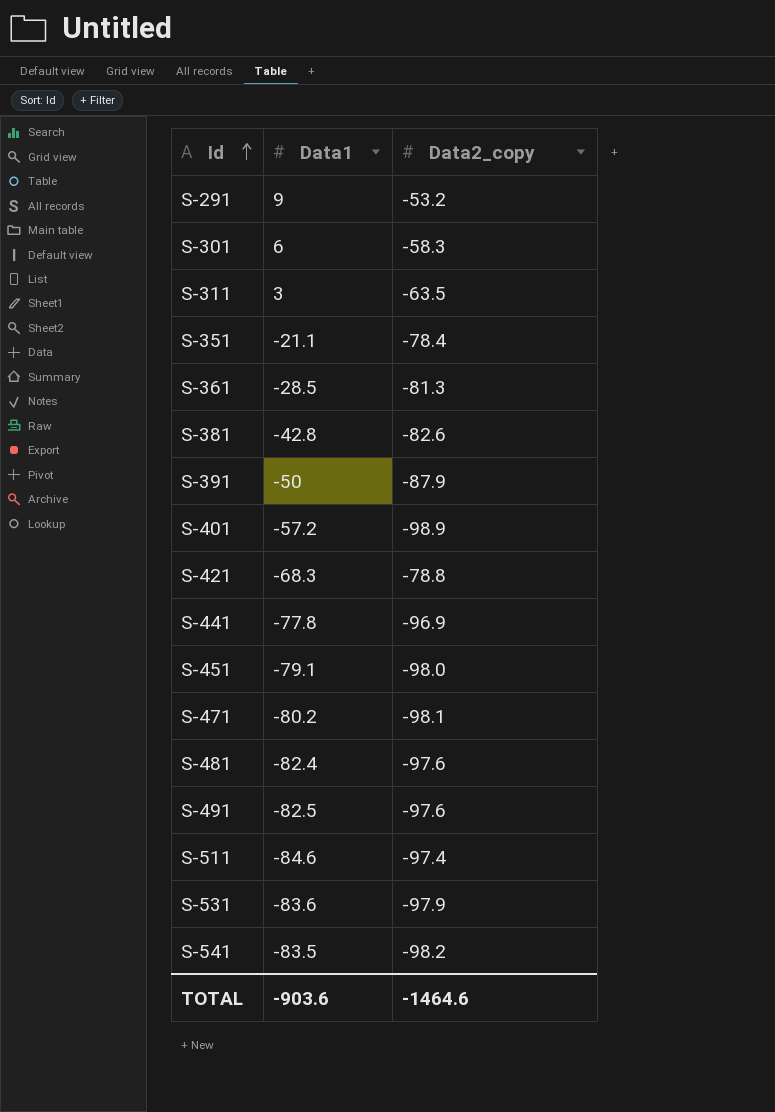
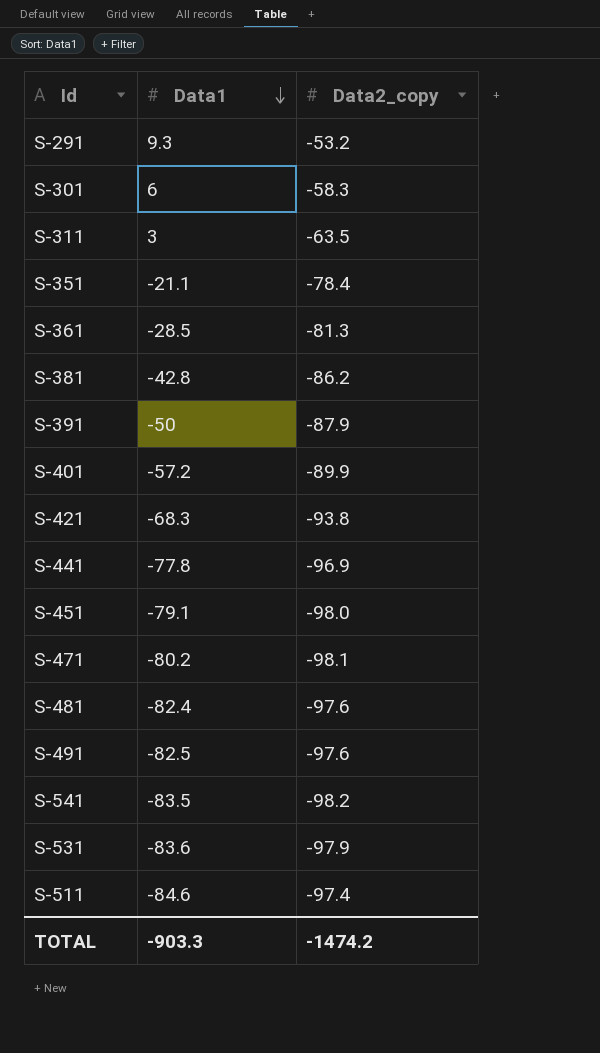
row order: Id ascending -> Data1 descending
S-291 | Data1: 9 -> 9.3
S-381 | Data2_copy: -82.6 -> -86.2
S-401 | Data2_copy: -98.9 -> -89.9
S-421 | Data2_copy: -78.8 -> -93.8
TOTAL | Data1: -903.6 -> -903.3
TOTAL | Data2_copy: -1464.6 -> -1474.2

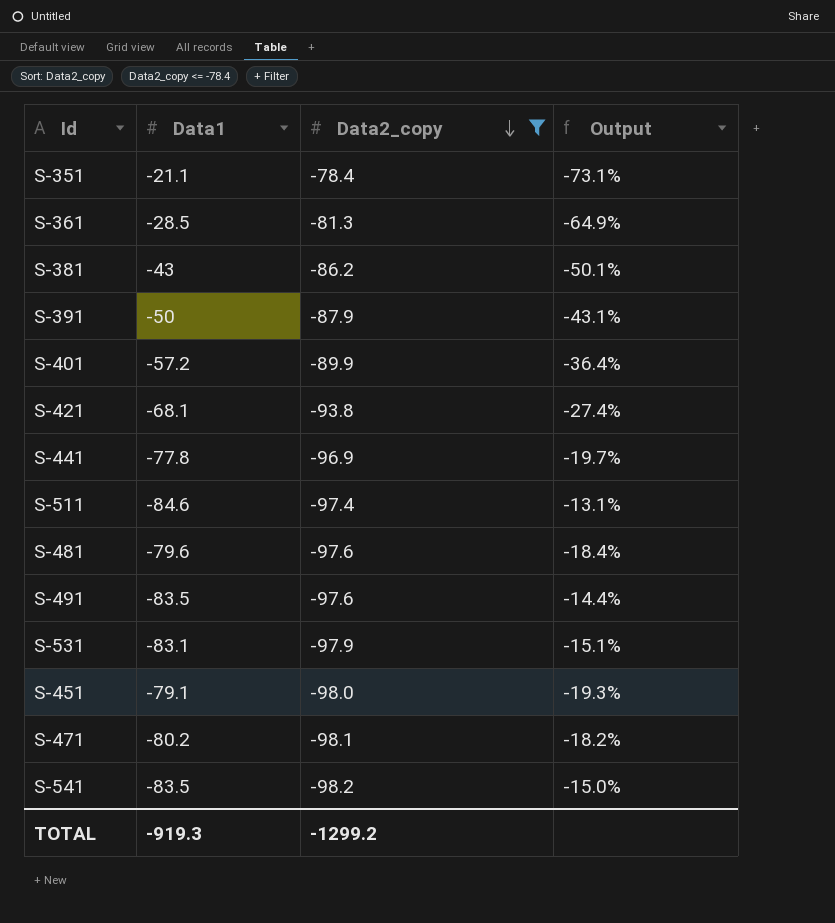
filter: none -> Data2_copy <= -78.4
row order: Data1 descending -> Data2_copy descending
column Output | formula: none -> ([Data1] - [Data2_copy]) / [Data2_copy]
S-381 | Data1: -42.8 -> -43
S-421 | Data1: -68.3 -> -68.1
S-481 | Data1: -82.4 -> -79.6
S-491 | Data1: -82.5 -> -83.5
S-531 | Data1: -83.6 -> -83.1
TOTAL | Data1: -903.3 -> -919.3
TOTAL | Data2_copy: -1474.2 -> -1299.2

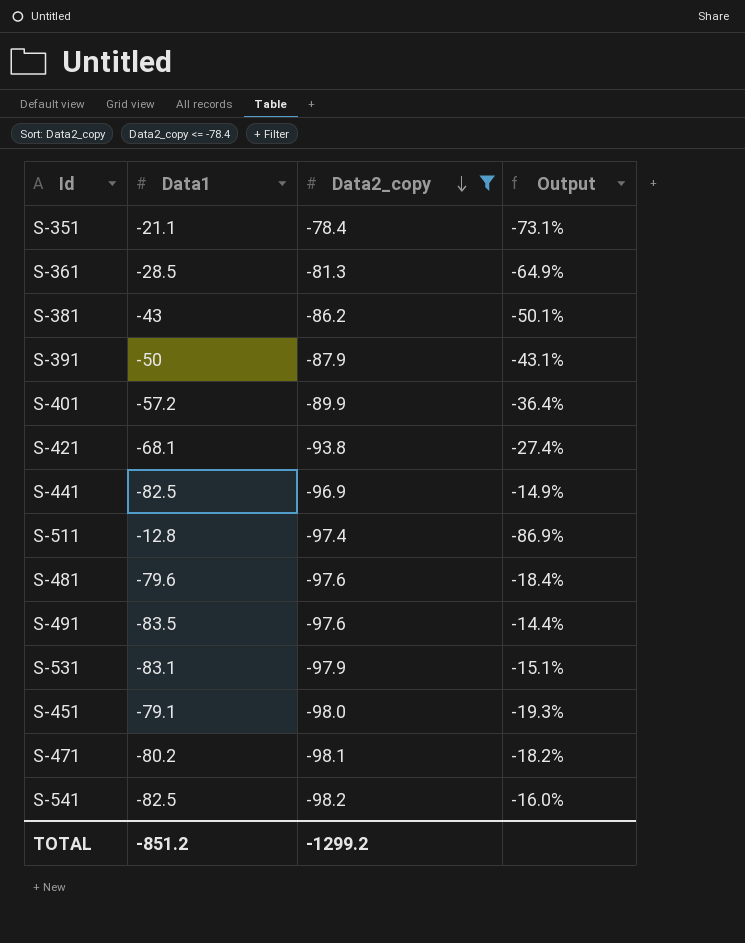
S-441 | Data1: -77.8 -> -82.5
S-441 | Output: -19.7% -> -14.9%
S-511 | Data1: -84.6 -> -12.8
S-511 | Output: -13.1% -> -86.9%
S-541 | Data1: -83.5 -> -82.5
S-541 | Output: -15.0% -> -16.0%
TOTAL | Data1: -919.3 -> -851.2

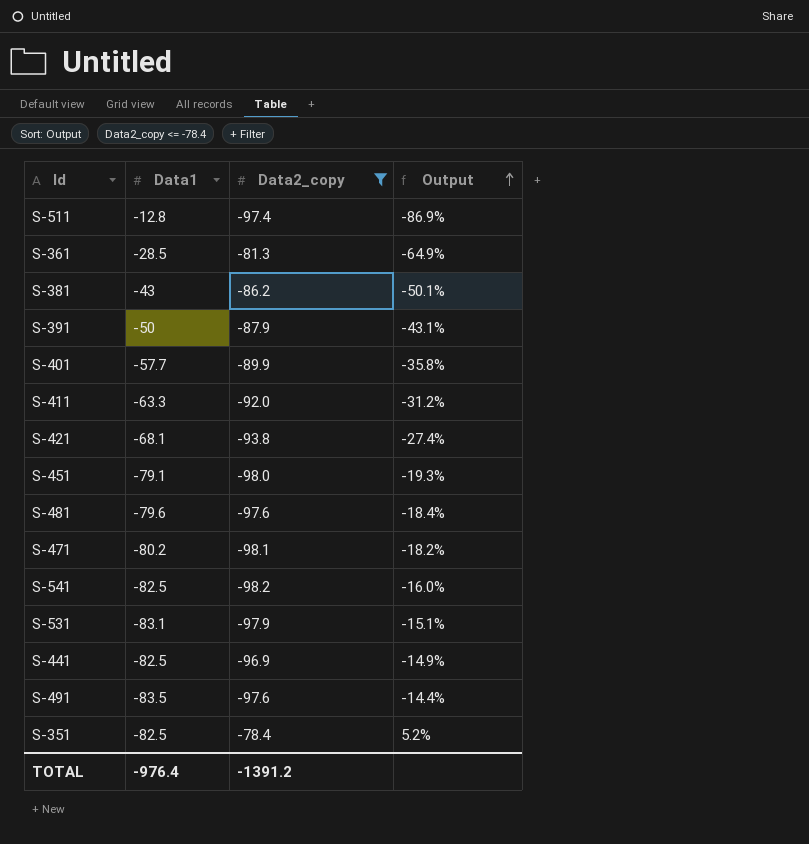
row order: Data2_copy descending -> Output ascending
S-401 | Data1: -57.2 -> -57.7
S-401 | Output: -36.4% -> -35.8%
row S-411: none -> -63.3 | -92.0 | -31.2%
S-351 | Data1: -21.1 -> -82.5
S-351 | Output: -73.1% -> 5.2%
TOTAL | Data1: -851.2 -> -976.4
TOTAL | Data2_copy: -1299.2 -> -1391.2

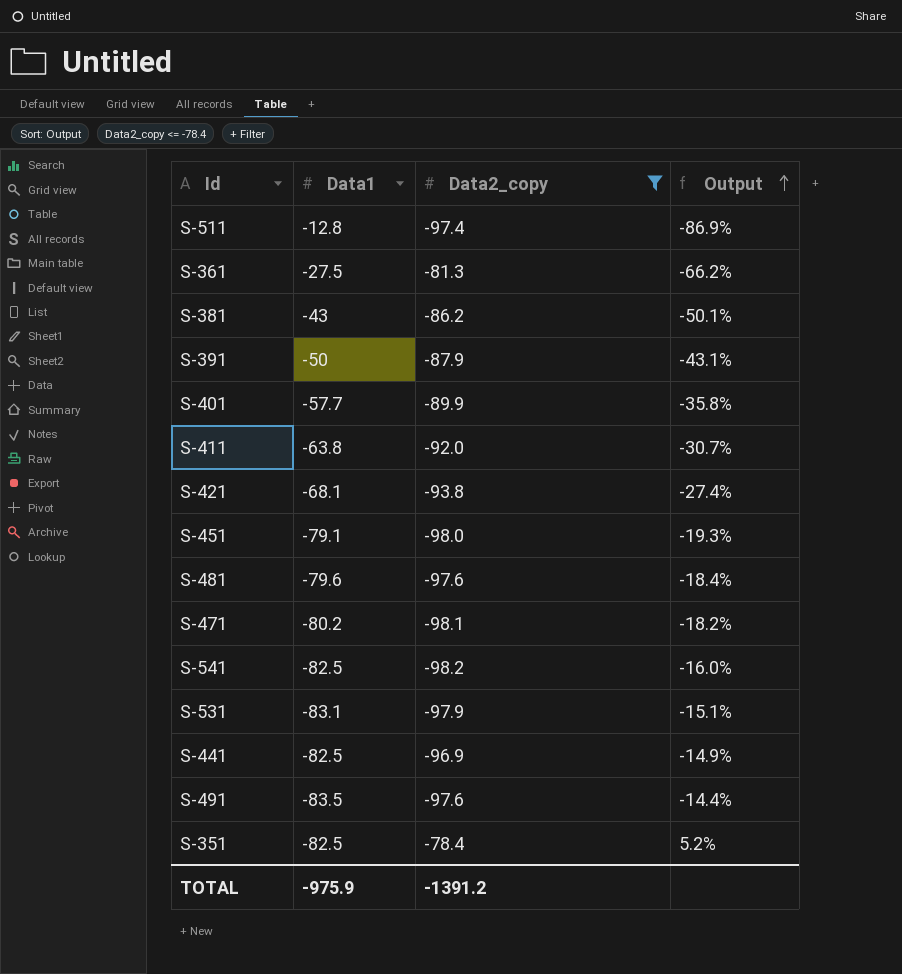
S-361 | Data1: -28.5 -> -27.5
S-361 | Output: -64.9% -> -66.2%
S-411 | Data1: -63.3 -> -63.8
S-411 | Output: -31.2% -> -30.7%
TOTAL | Data1: -976.4 -> -975.9

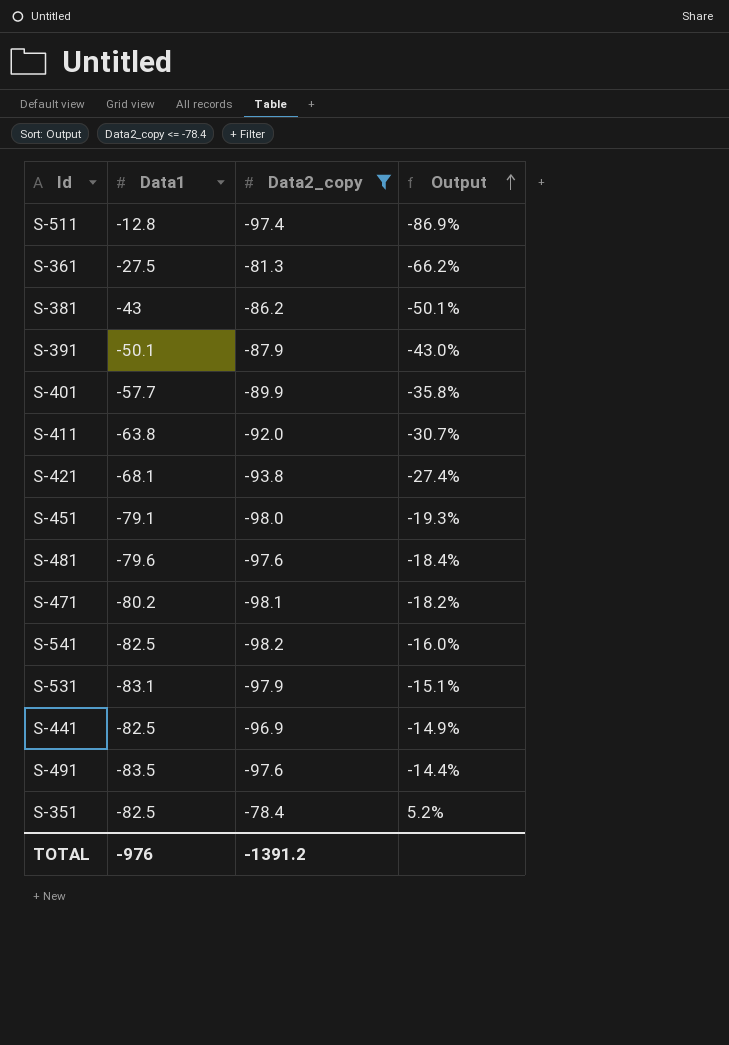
S-391 | Data1: -50 -> -50.1
S-391 | Output: -43.1% -> -43.0%
TOTAL | Data1: -975.9 -> -976

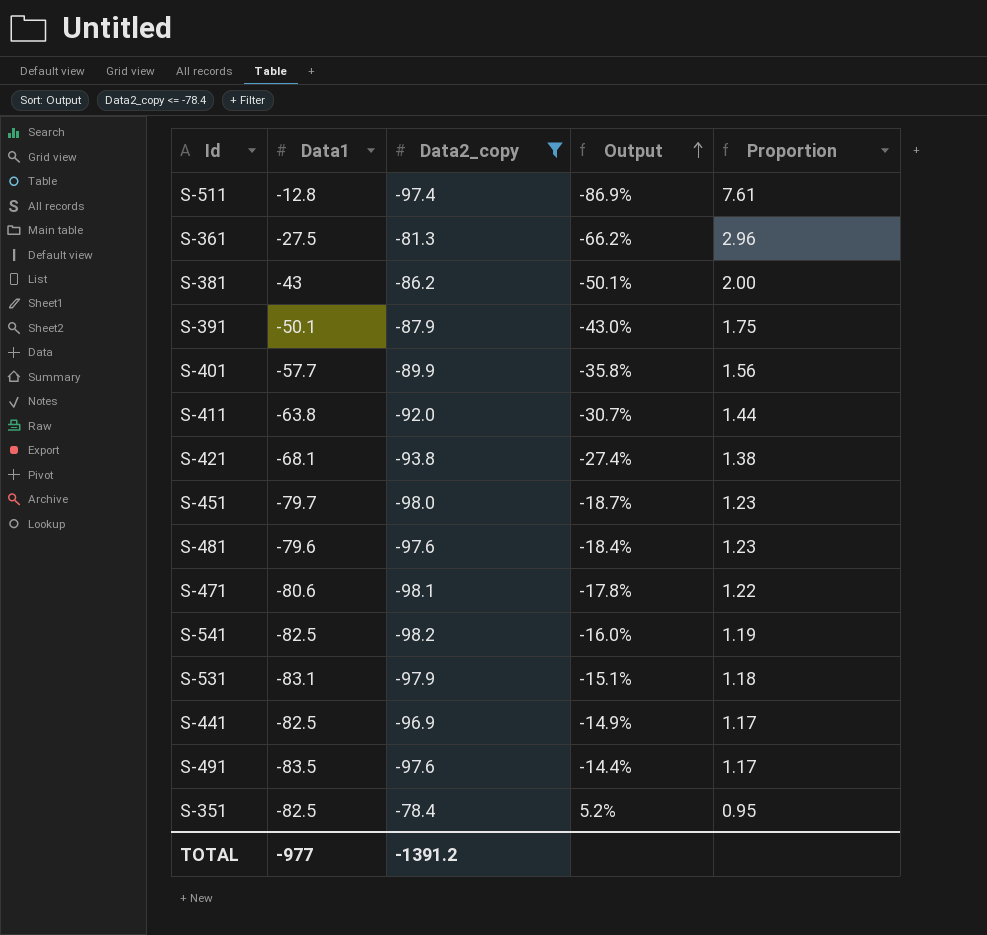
column Proportion | formula: none -> [Data2_copy] / [Data1]
S-451 | Data1: -79.1 -> -79.7
S-451 | Output: -19.3% -> -18.7%
S-471 | Data1: -80.2 -> -80.6
S-471 | Output: -18.2% -> -17.8%
TOTAL | Data1: -976 -> -977

